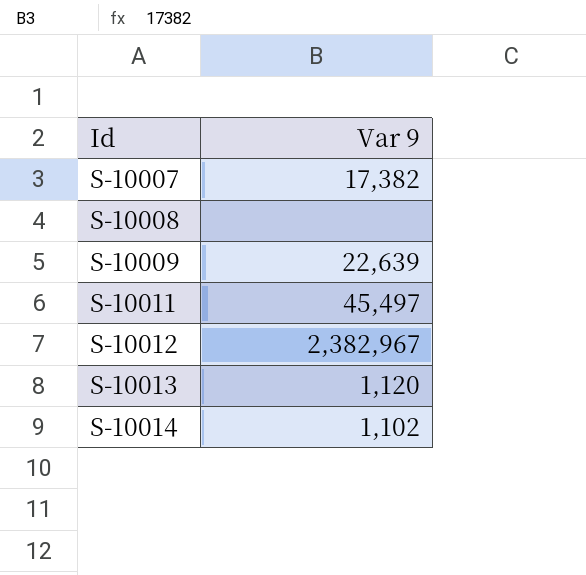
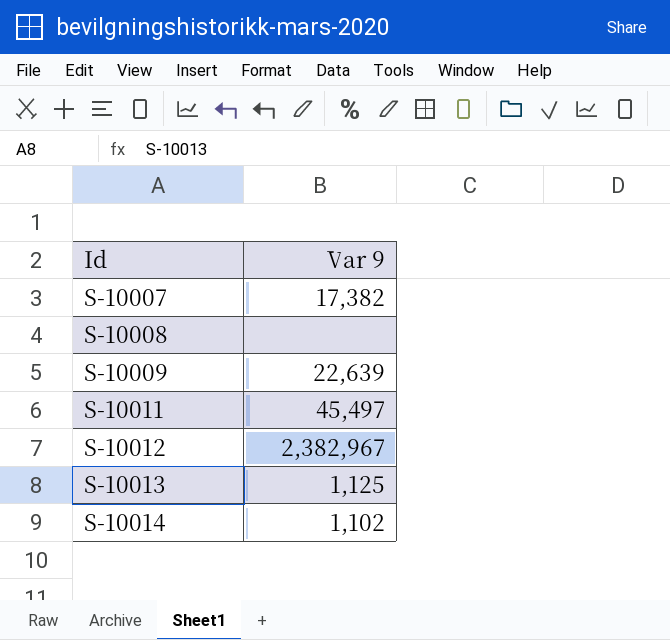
S-10013 | Var 9: 1,120 -> 1,125

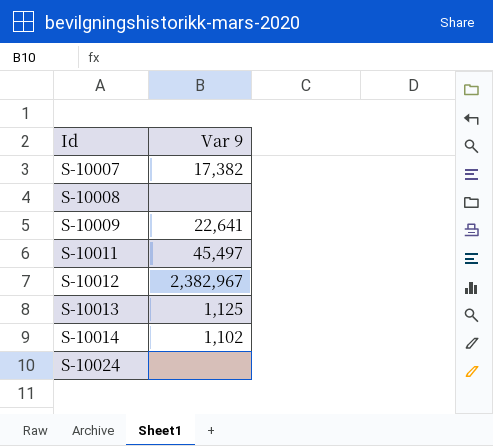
S-10009 | Var 9: 22,639 -> 22,641
row S-10024: none -> none

